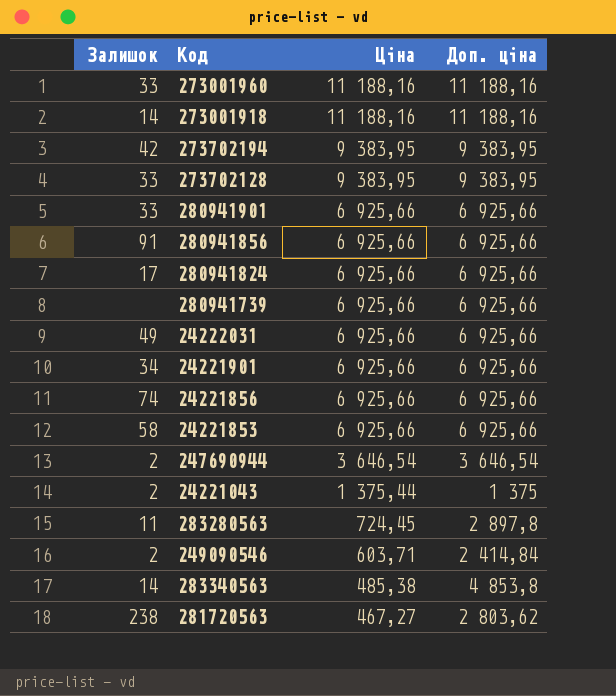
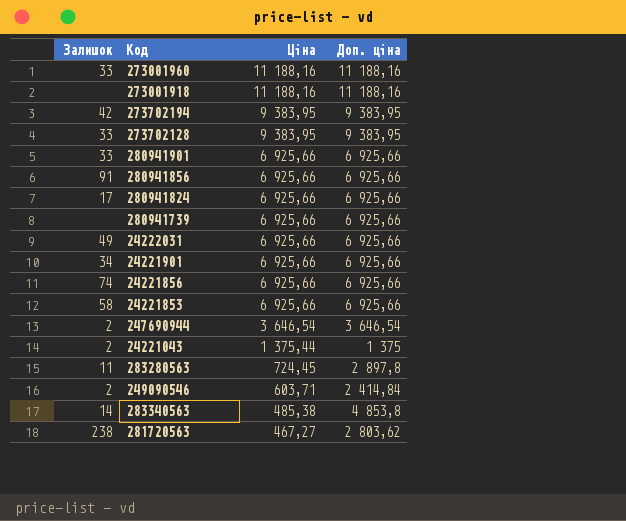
273001918 | Залишок: 14 -> none

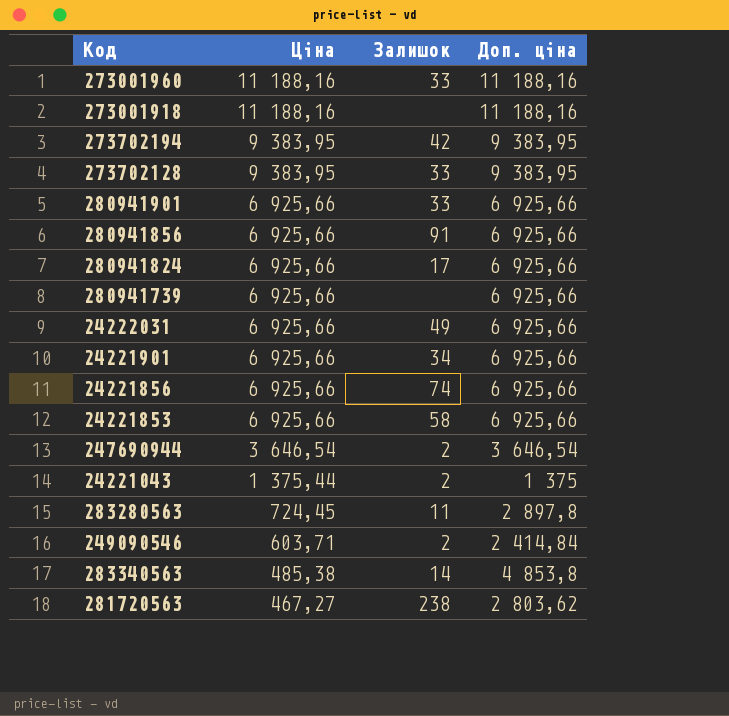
column Залишок | position: 1 -> 3

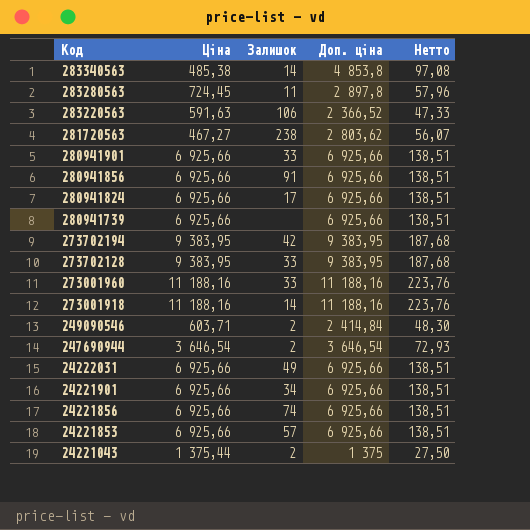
row order: Ціна descending -> Код descending
column Нетто | formula: none -> [Доп. ціна] * 0,02
row 283220563: none -> 591,63 | 106 | 2 366,52 | 47,33
273001918 | Залишок: none -> 14
24221853 | Залишок: 58 -> 57

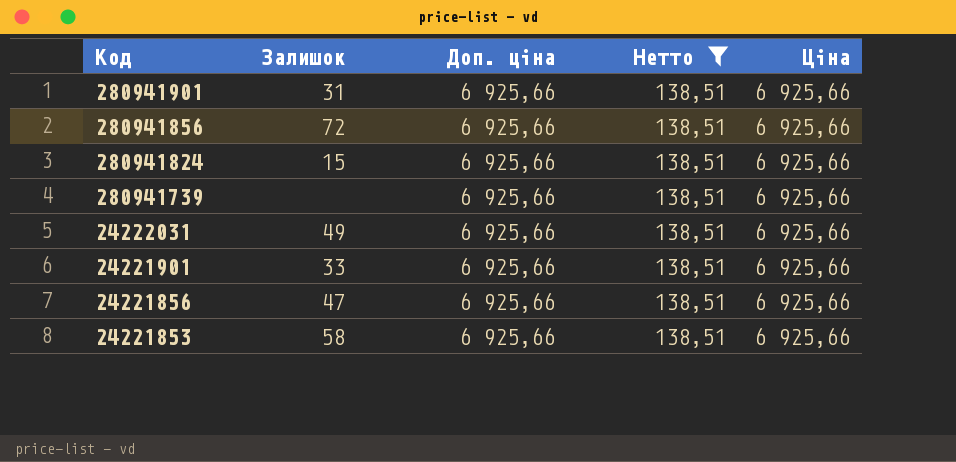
filter: none -> Нетто = 138,51
column Ціна | position: 2 -> 5
280941901 | Залишок: 33 -> 31
280941856 | Залишок: 91 -> 72
280941824 | Залишок: 17 -> 15
24221901 | Залишок: 34 -> 33
24221856 | Залишок: 74 -> 47
24221853 | Залишок: 57 -> 58

